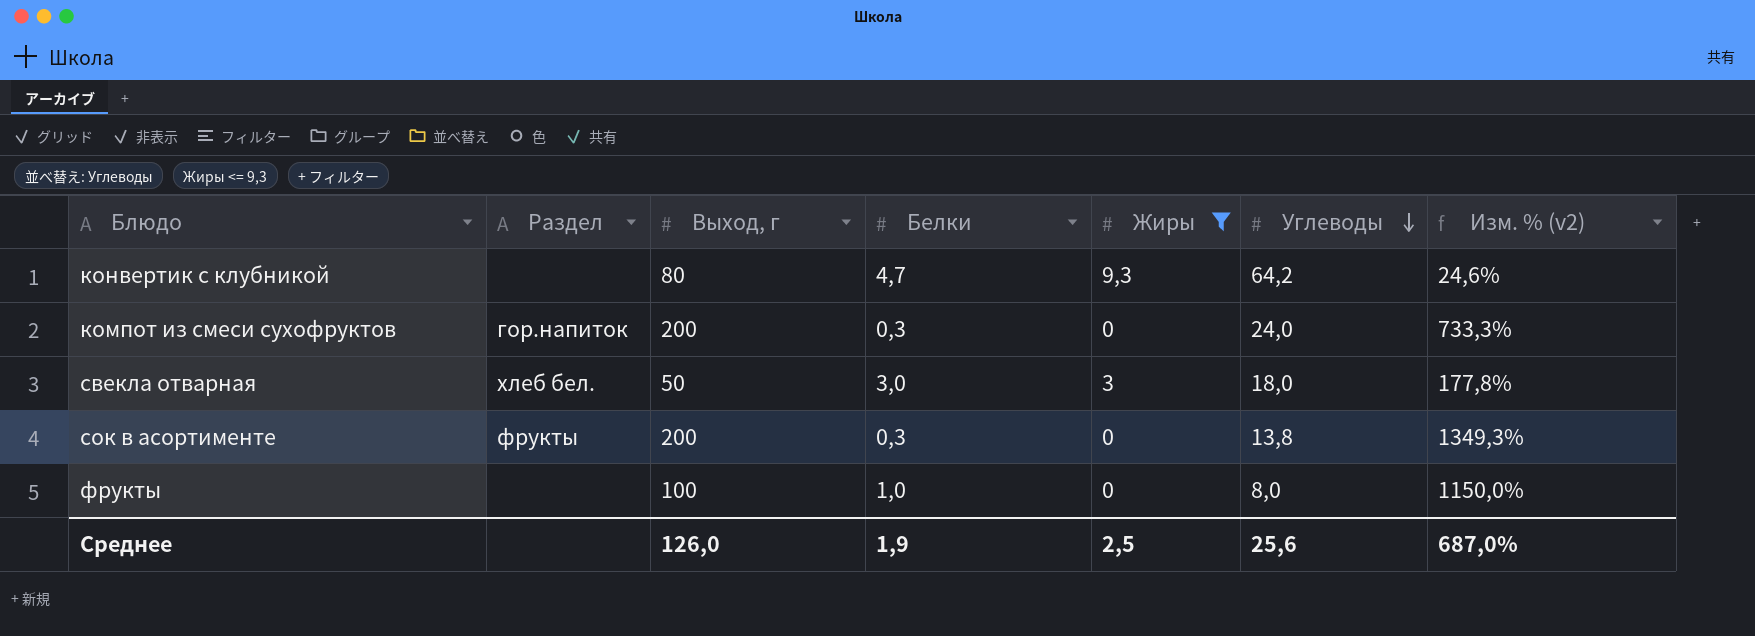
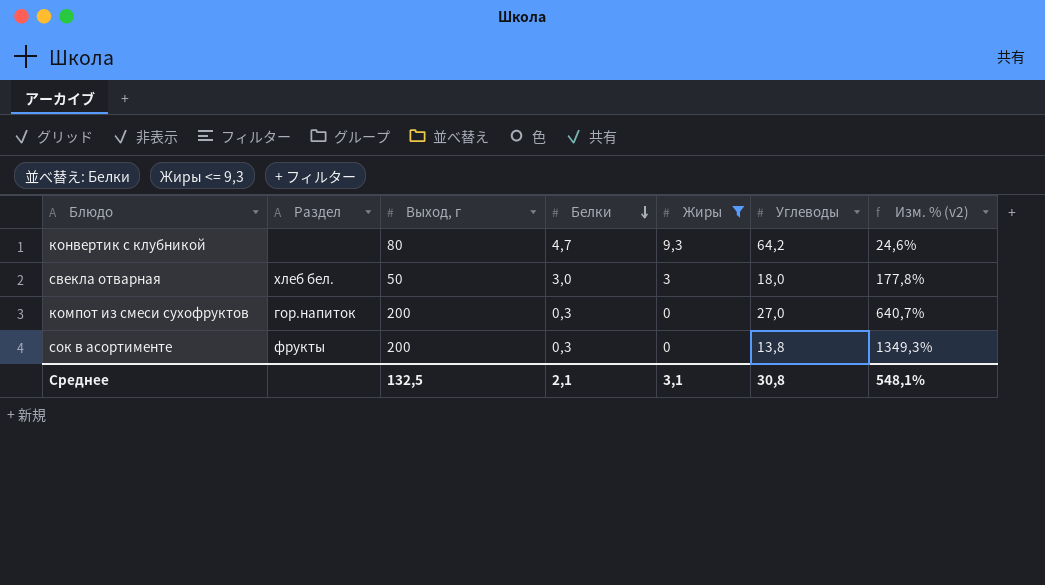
row order: Углеводы descending -> Белки descending
row фрукты: none | 100 | 1,0 | 0 | 8,0 | 1150,0% -> none
компот из смеси сухофруктов | Углеводы: 24,0 -> 27,0
компот из смеси сухофруктов | Изм. % (v2): 733,3% -> 640,7%
Среднее | Выход, г: 126,0 -> 132,5
Среднее | Белки: 1,9 -> 2,1
Среднее | Жиры: 2,5 -> 3,1
Среднее | Углеводы: 25,6 -> 30,8
Среднее | Изм. % (v2): 687,0% -> 548,1%

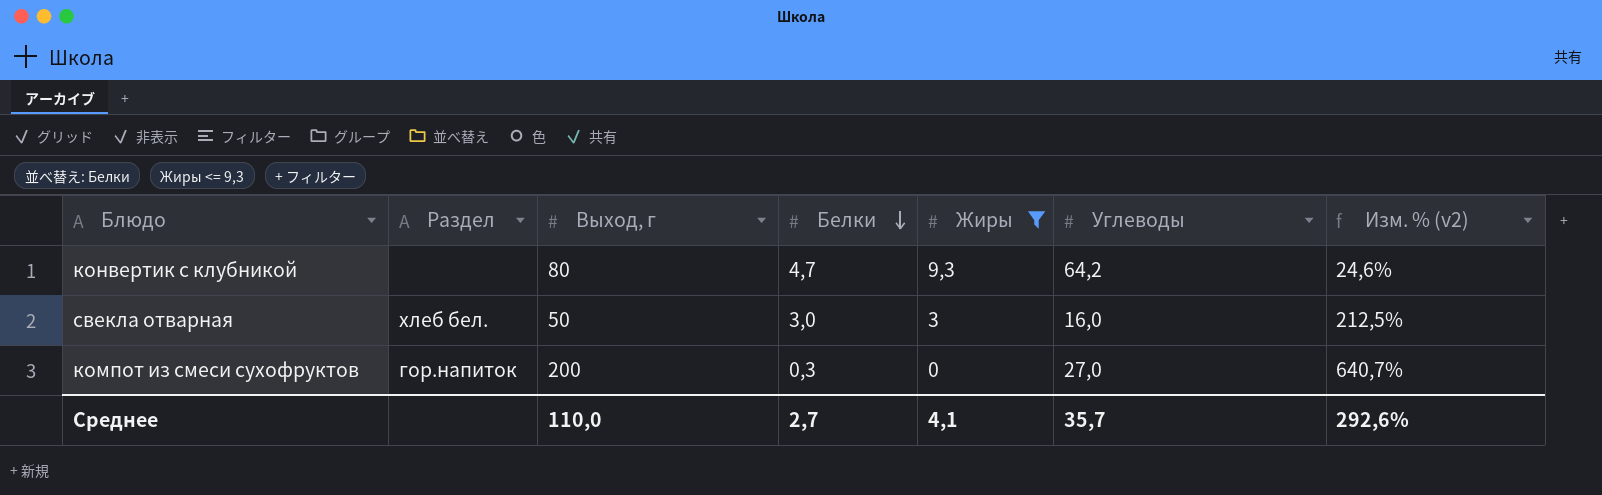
row сок в асортименте: фрукты | 200 | 0,3 | 0 | 13,8 | 1349,3% -> none
свекла отварная | Углеводы: 18,0 -> 16,0
свекла отварная | Изм. % (v2): 177,8% -> 212,5%
Среднее | Выход, г: 132,5 -> 110,0
Среднее | Белки: 2,1 -> 2,7
Среднее | Жиры: 3,1 -> 4,1
Среднее | Углеводы: 30,8 -> 35,7
Среднее | Изм. % (v2): 548,1% -> 292,6%

